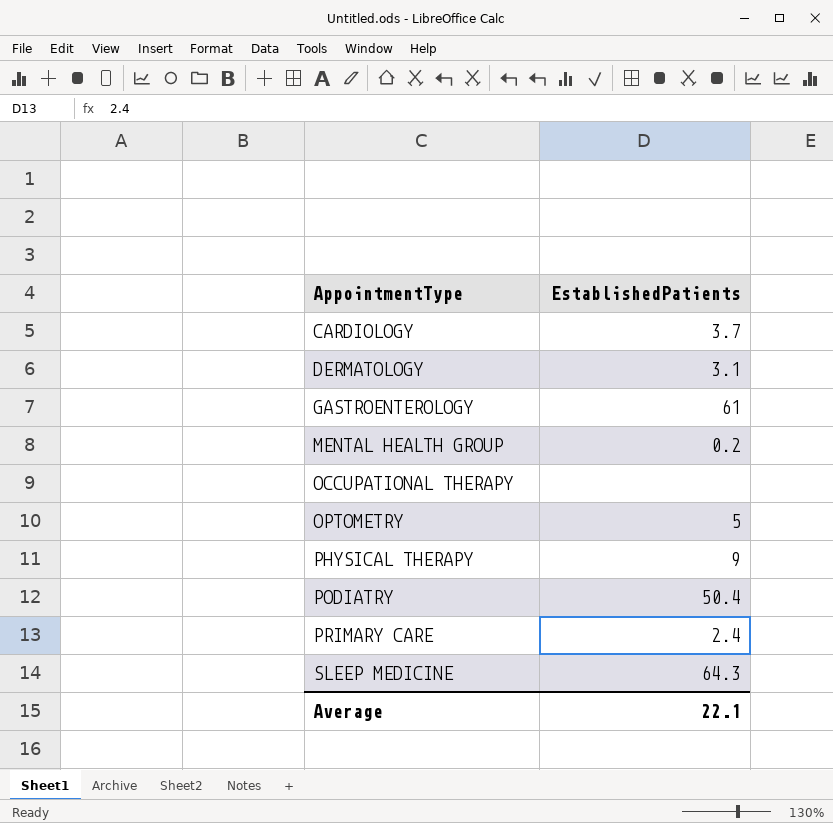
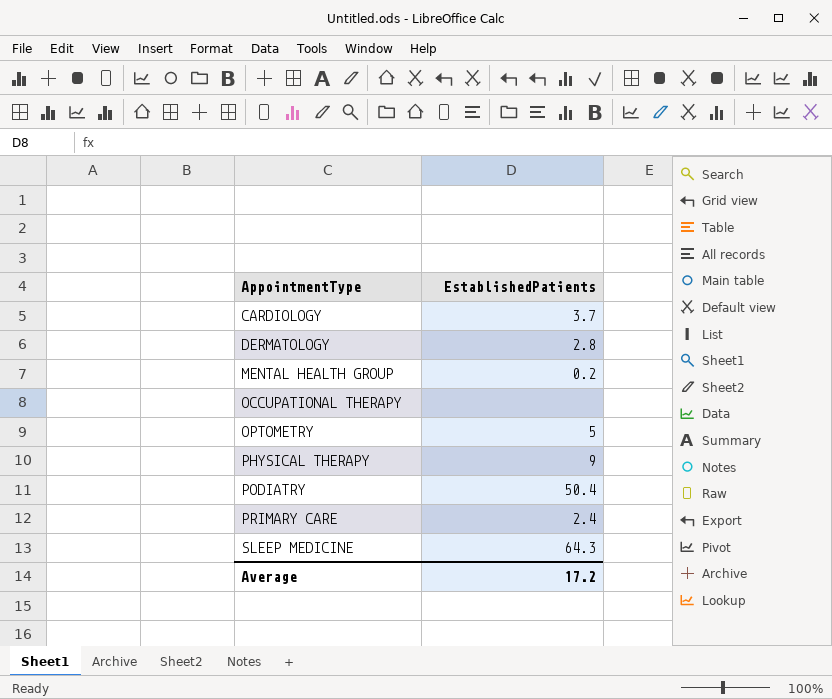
row GASTROENTEROLOGY: 61 -> none
DERMATOLOGY | EstablishedPatients: 3.1 -> 2.8
Average | EstablishedPatients: 22.1 -> 17.2

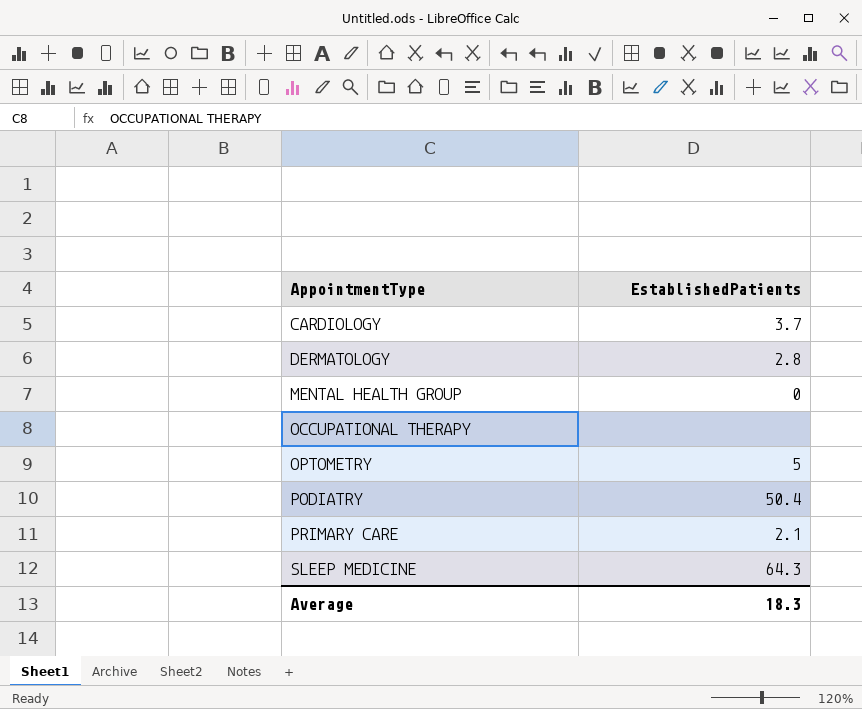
row PHYSICAL THERAPY: 9 -> none
MENTAL HEALTH GROUP | EstablishedPatients: 0.2 -> 0
PRIMARY CARE | EstablishedPatients: 2.4 -> 2.1
Average | EstablishedPatients: 17.2 -> 18.3

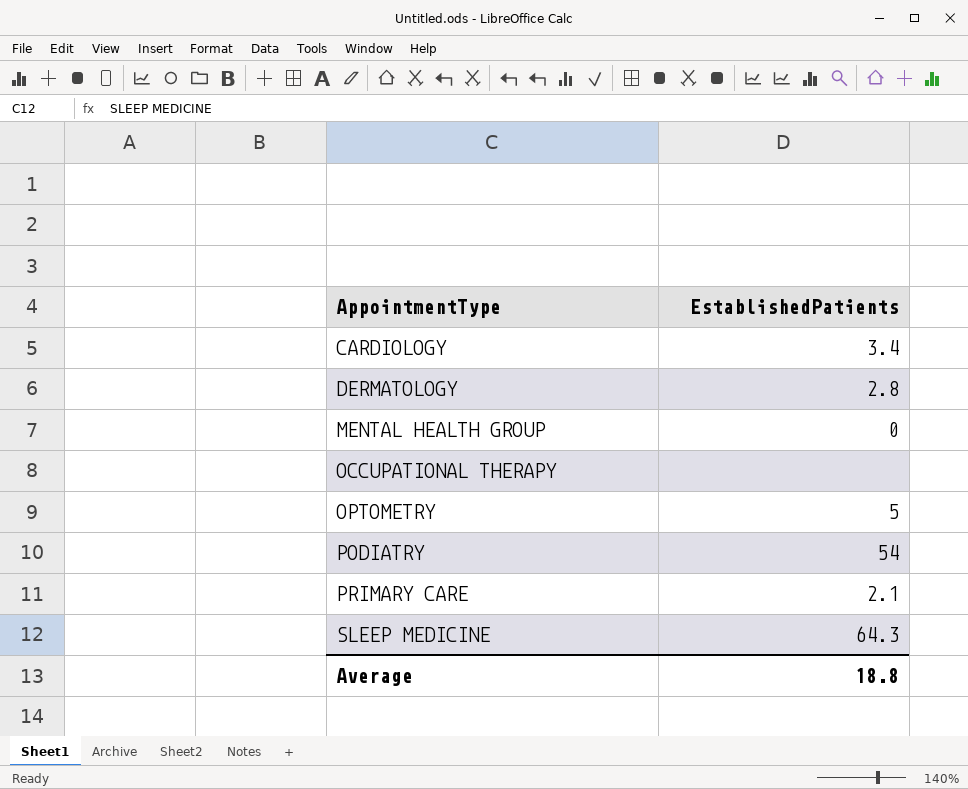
CARDIOLOGY | EstablishedPatients: 3.7 -> 3.4
PODIATRY | EstablishedPatients: 50.4 -> 54
Average | EstablishedPatients: 18.3 -> 18.8

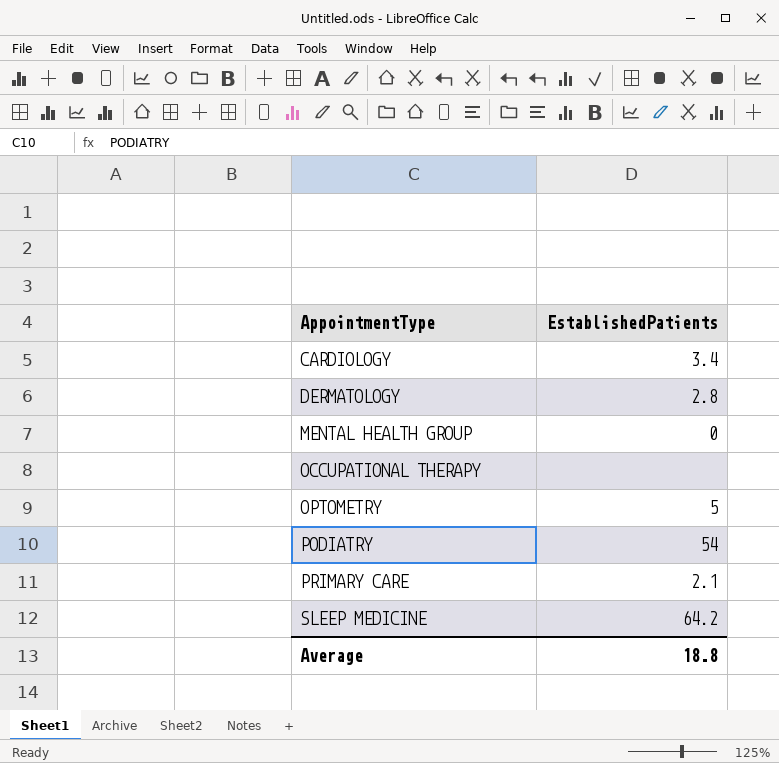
SLEEP MEDICINE | EstablishedPatients: 64.3 -> 64.2

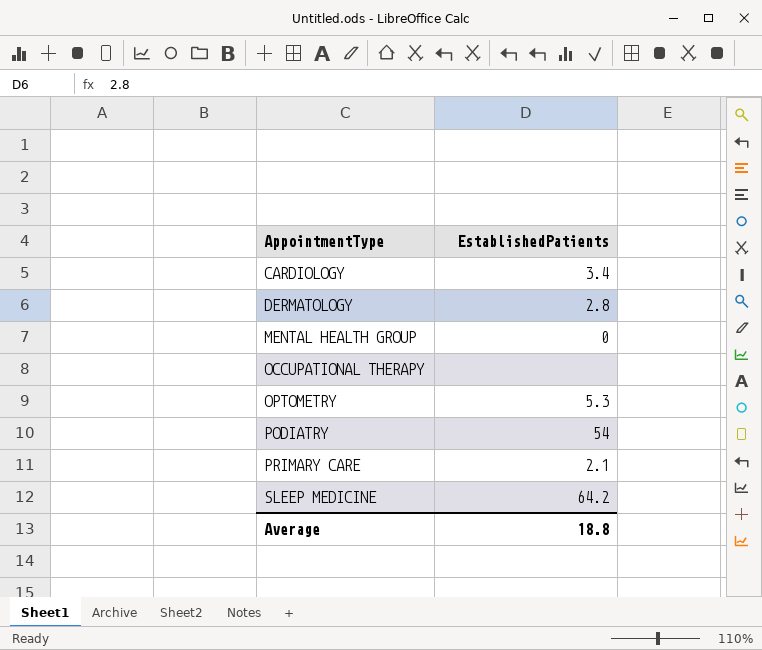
OPTOMETRY | EstablishedPatients: 5 -> 5.3

